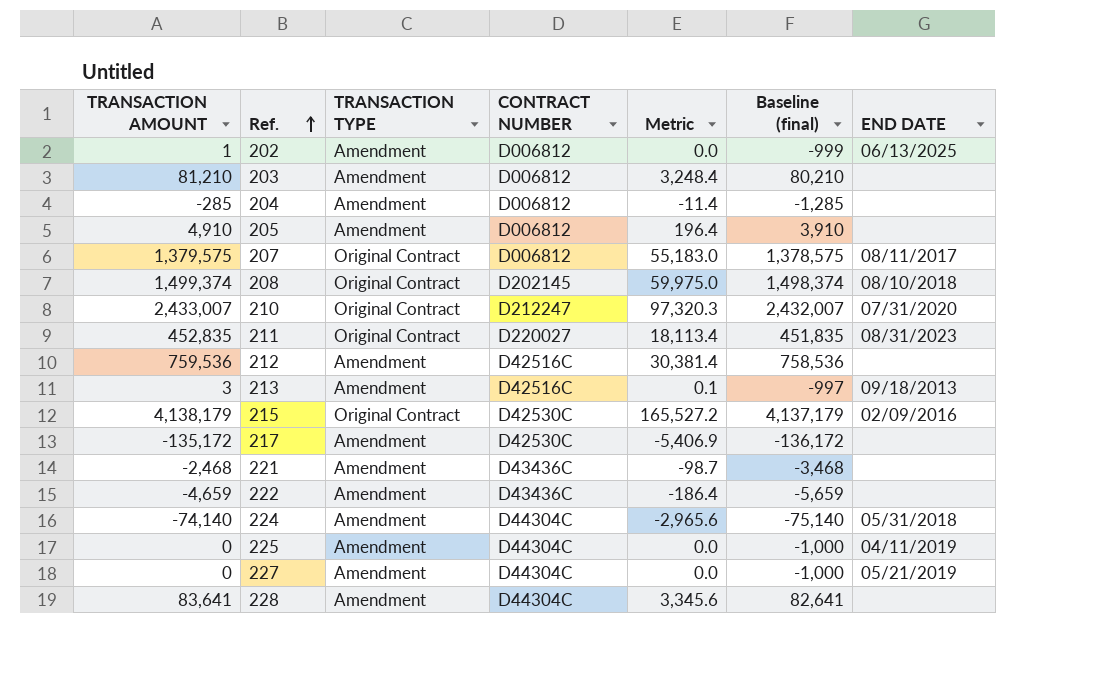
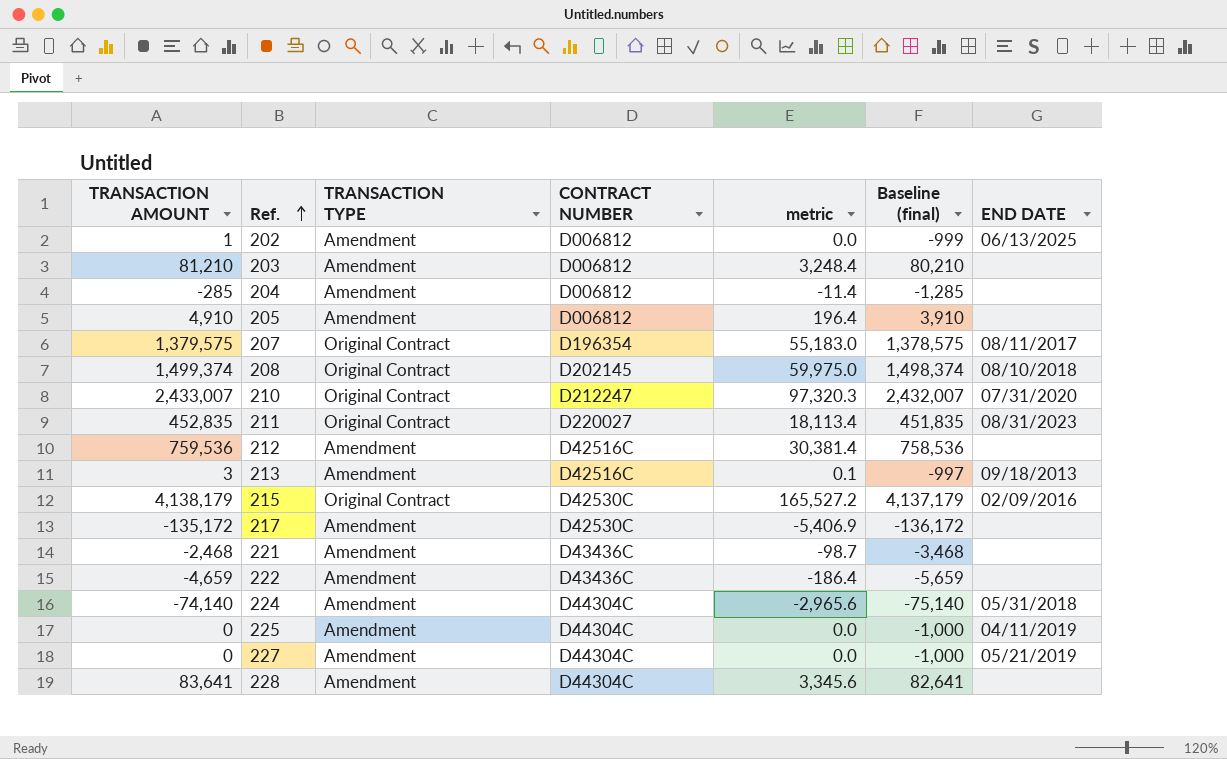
column name: Metric -> metric
207 | CONTRACT NUMBER: D006812 -> D196354

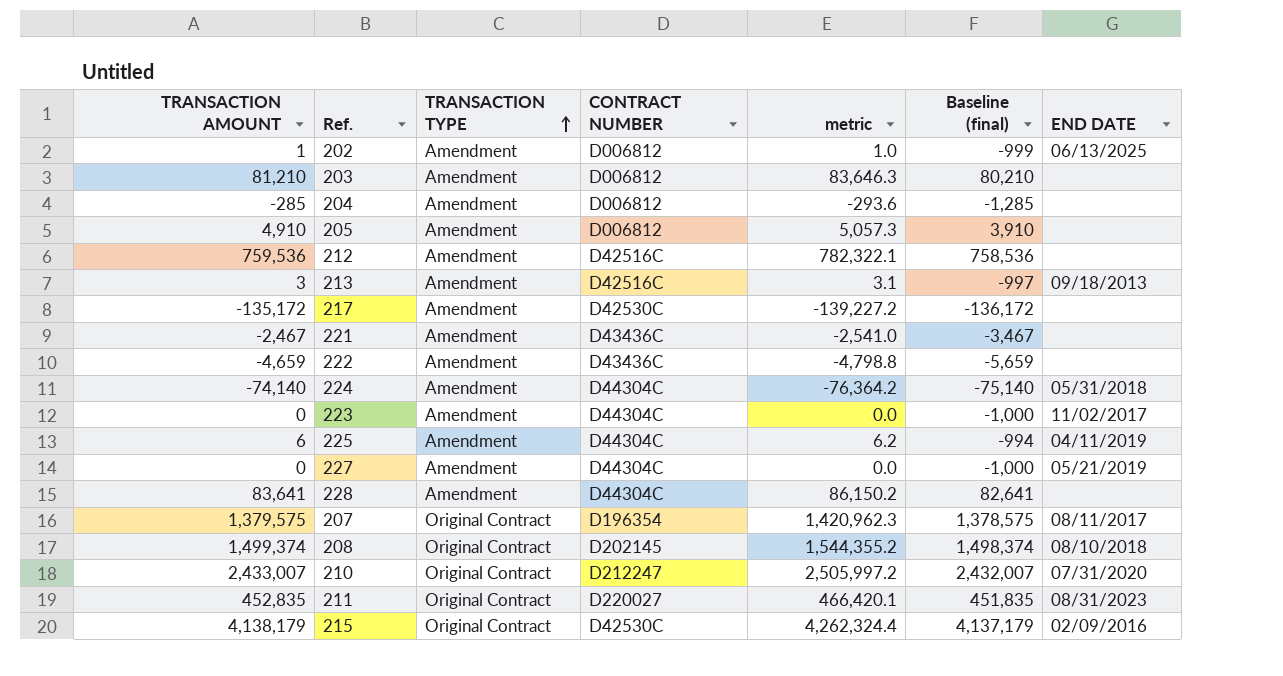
row order: Ref. ascending -> TRANSACTION TYPE ascending
column metric | formula: [TRANSACTION AMOUNT] * 0.04 -> [TRANSACTION AMOUNT] * 1.03
221 | TRANSACTION AMOUNT: -2,468 -> -2,467
221 | Baseline (final): -3,468 -> -3,467
row 223: none -> 0 | Amendment | D44304C | 0.0 | -1,000 | 11/02/2017
225 | TRANSACTION AMOUNT: 0 -> 6
225 | Baseline (final): -1,000 -> -994

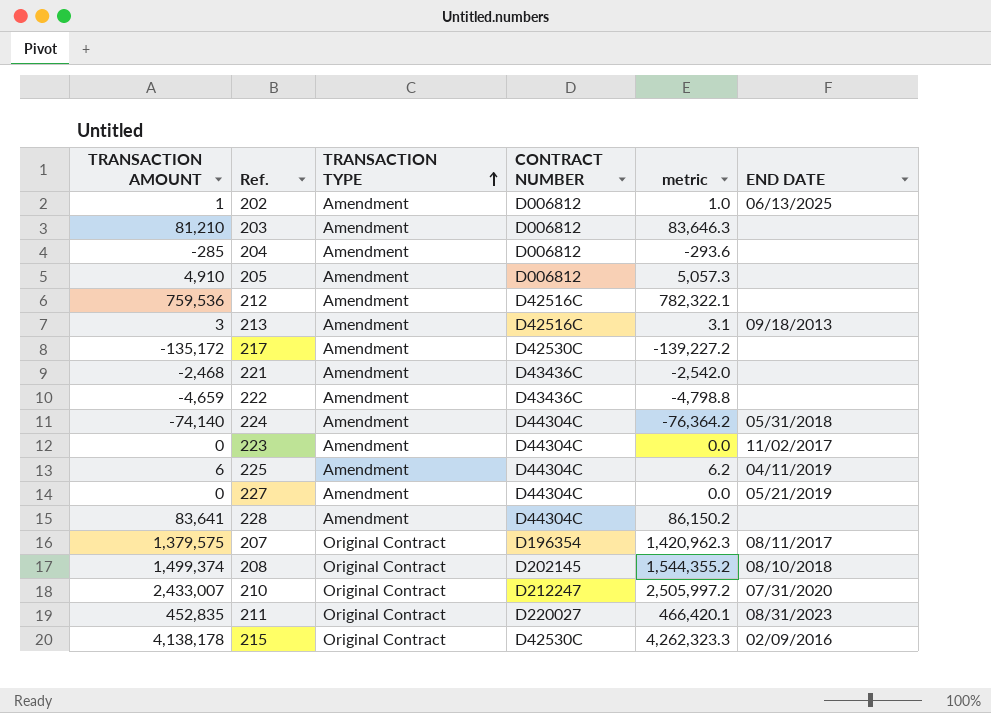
column Baseline (final) | formula: [TRANSACTION AMOUNT] - 1000 -> none
221 | TRANSACTION AMOUNT: -2,467 -> -2,468
221 | metric: -2,541.0 -> -2,542.0
215 | TRANSACTION AMOUNT: 4,138,179 -> 4,138,178
215 | metric: 4,262,324.4 -> 4,262,323.3

